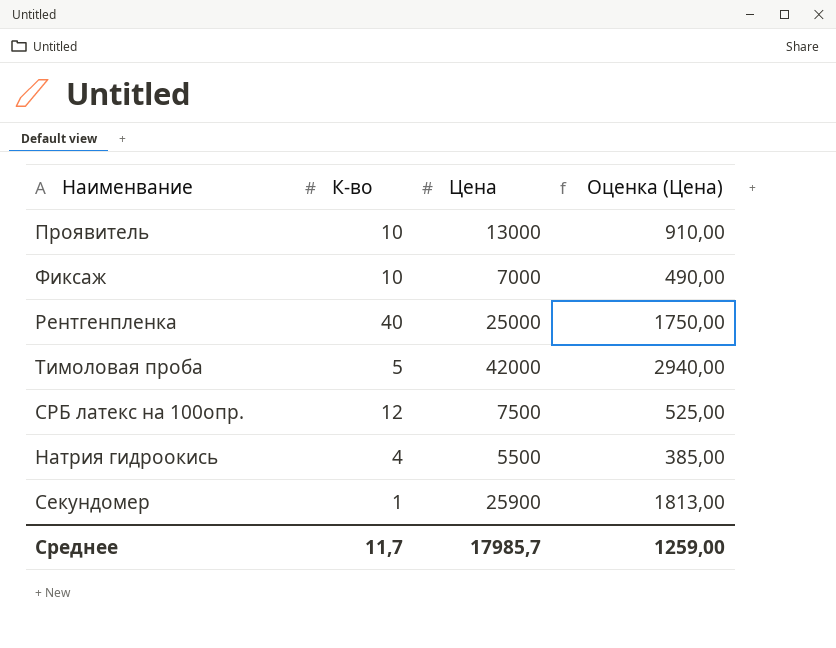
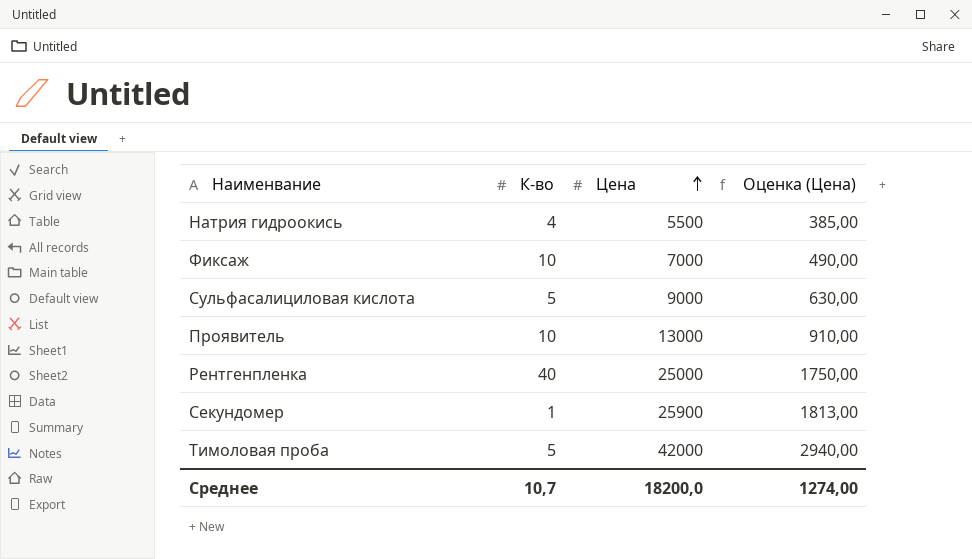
row order: none -> Цена ascending
row СРБ латекс на 100опр.: 12 | 7500 | 525,00 -> none
row Сульфасалициловая кислота: none -> 5 | 9000 | 630,00
Среднее | К-во: 11,7 -> 10,7
Среднее | Цена: 17985,7 -> 18200,0
Среднее | Оценка (Цена): 1259,00 -> 1274,00

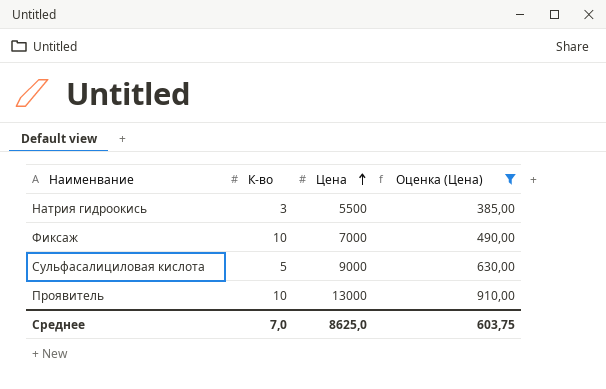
filter: none -> Оценка (Цена) <= 910,00
Натрия гидроокись | К-во: 4 -> 3
Среднее | К-во: 10,7 -> 7,0
Среднее | Цена: 18200,0 -> 8625,0
Среднее | Оценка (Цена): 1274,00 -> 603,75

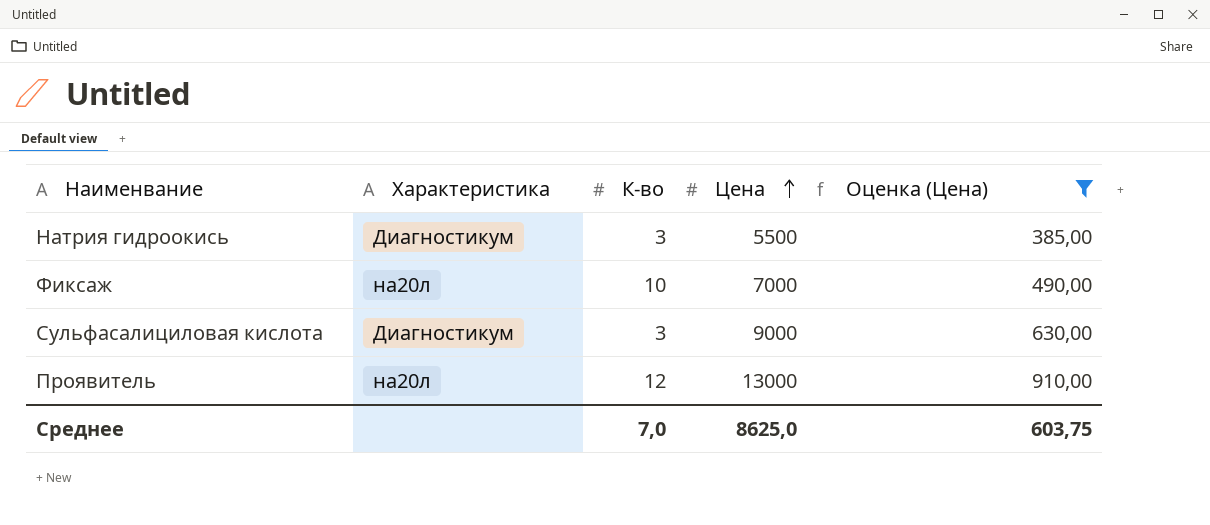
column Характеристика | position: none -> 2
Сульфасалициловая кислота | К-во: 5 -> 3
Проявитель | К-во: 10 -> 12

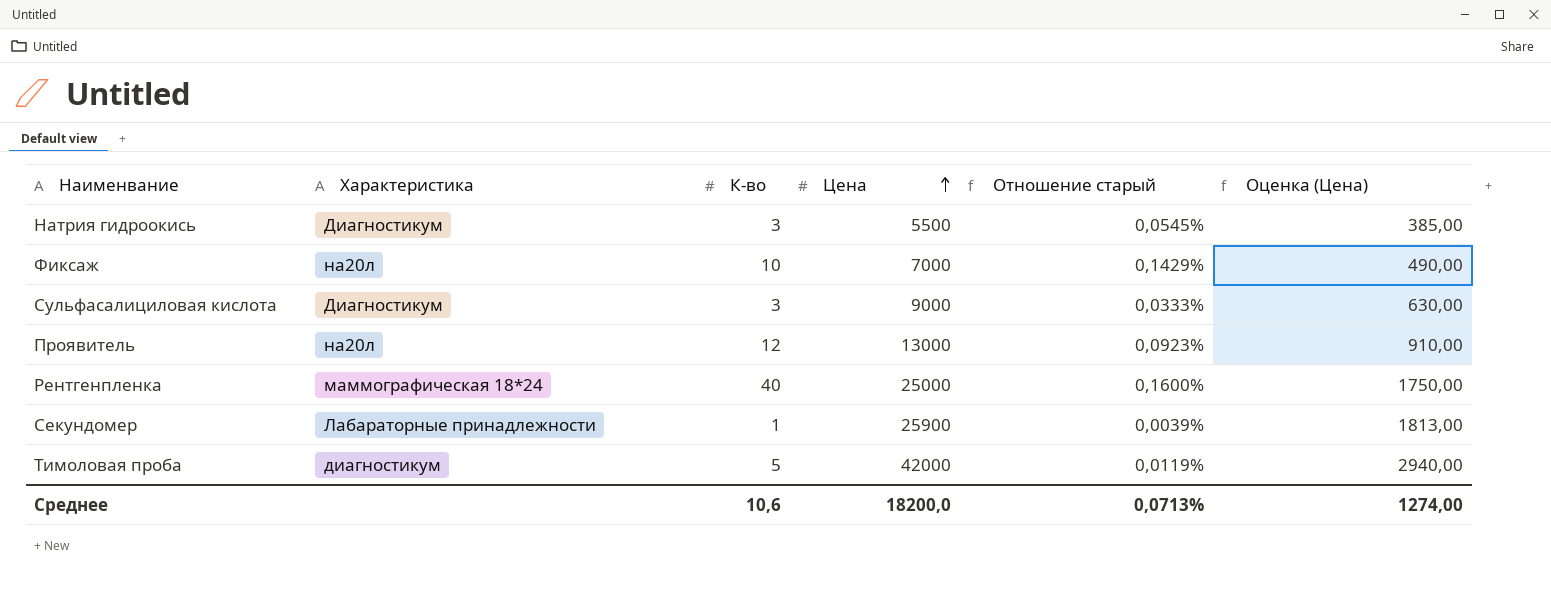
filter: Оценка (Цена) <= 910,00 -> none
column Отношение старый | formula: none -> [К-во] / [Цена]
Среднее | К-во: 7,0 -> 10,6
Среднее | Цена: 8625,0 -> 18200,0
Среднее | Оценка (Цена): 603,75 -> 1274,00

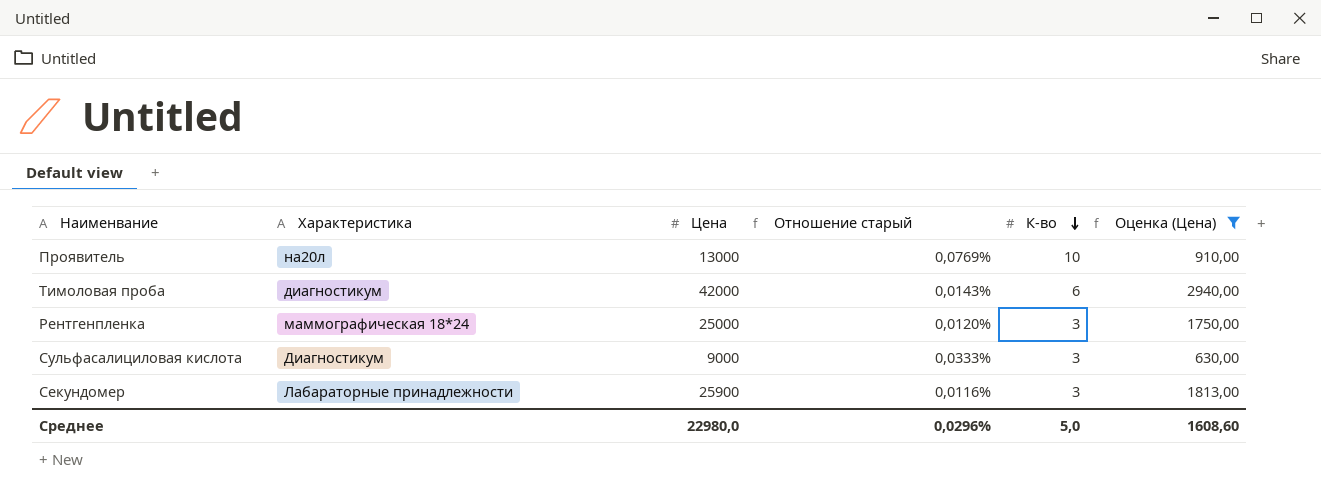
filter: none -> Оценка (Цена) >= 630,00
row order: Цена ascending -> К-во descending
column К-во | position: 3 -> 5
Проявитель | Отношение старый: 0,0923% -> 0,0769%
Проявитель | К-во: 12 -> 10
Тимоловая проба | Отношение старый: 0,0119% -> 0,0143%
Тимоловая проба | К-во: 5 -> 6
Рентгенпленка | Отношение старый: 0,1600% -> 0,0120%
Рентгенпленка | К-во: 40 -> 3
Секундомер | Отношение старый: 0,0039% -> 0,0116%
Секундомер | К-во: 1 -> 3
Среднее | Цена: 18200,0 -> 22980,0
Среднее | Отношение старый: 0,0713% -> 0,0296%
Среднее | К-во: 10,6 -> 5,0
Среднее | Оценка (Цена): 1274,00 -> 1608,60

